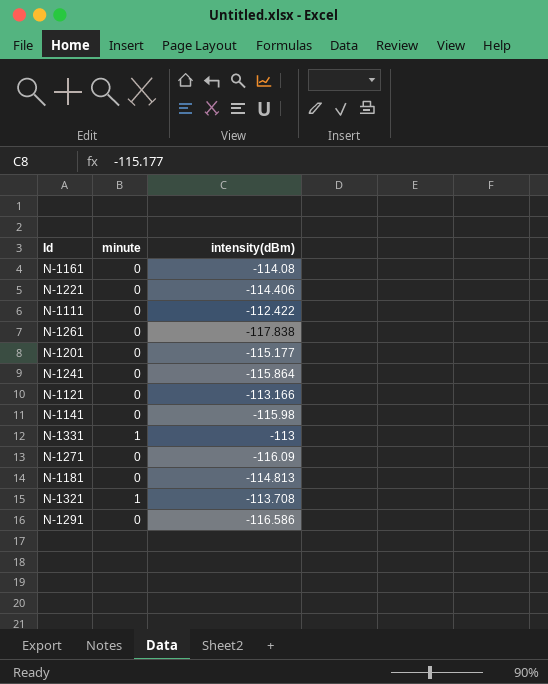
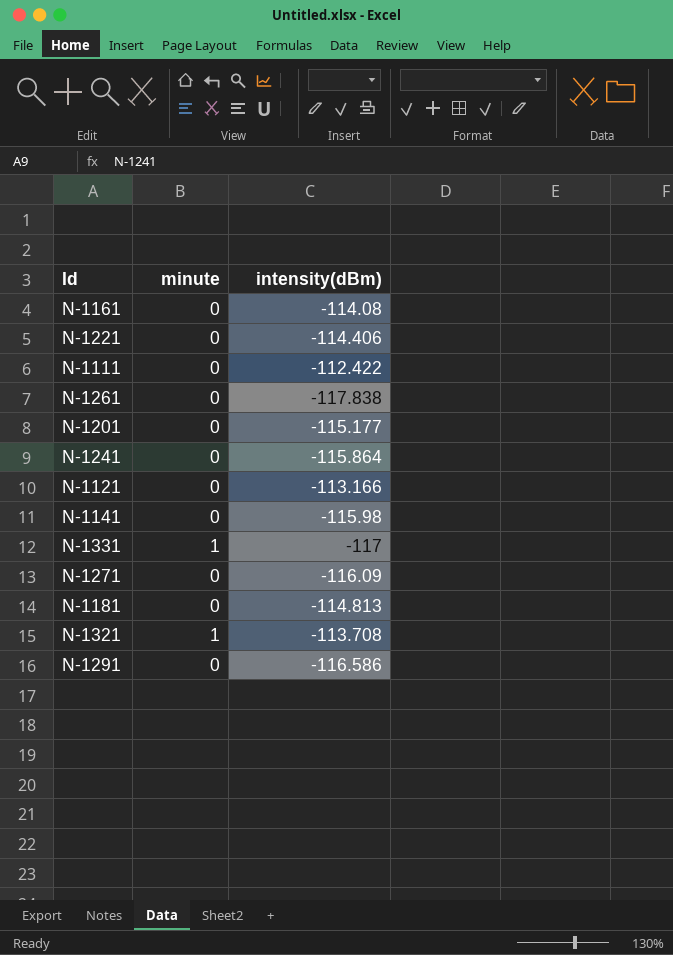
N-1331 | intensity(dBm): -113 -> -117

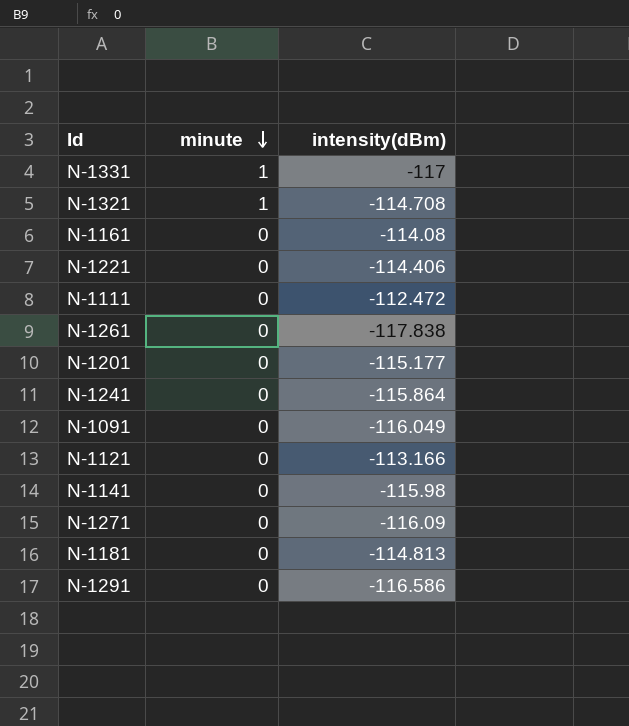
row order: none -> minute descending
N-1321 | intensity(dBm): -113.708 -> -114.708
N-1111 | intensity(dBm): -112.422 -> -112.472
row N-1091: none -> 0 | -116.049

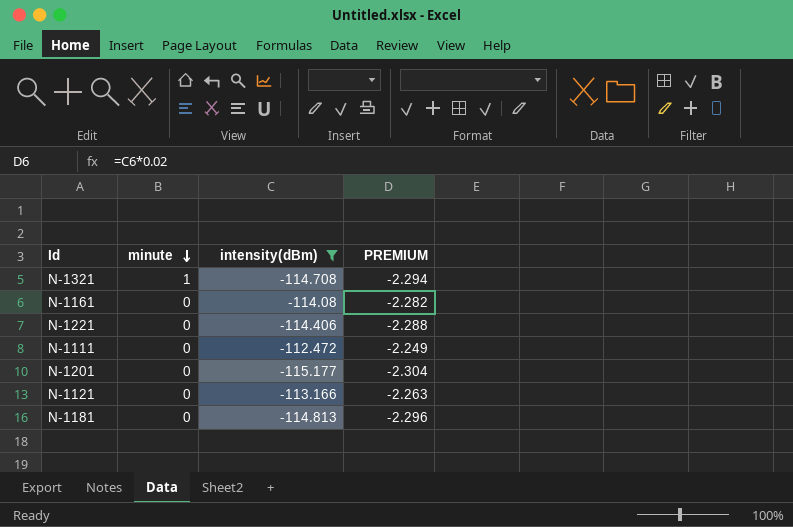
filter: none -> intensity(dBm) >= -115.177
column PREMIUM | formula: none -> [intensity(dBm)] * 0.02

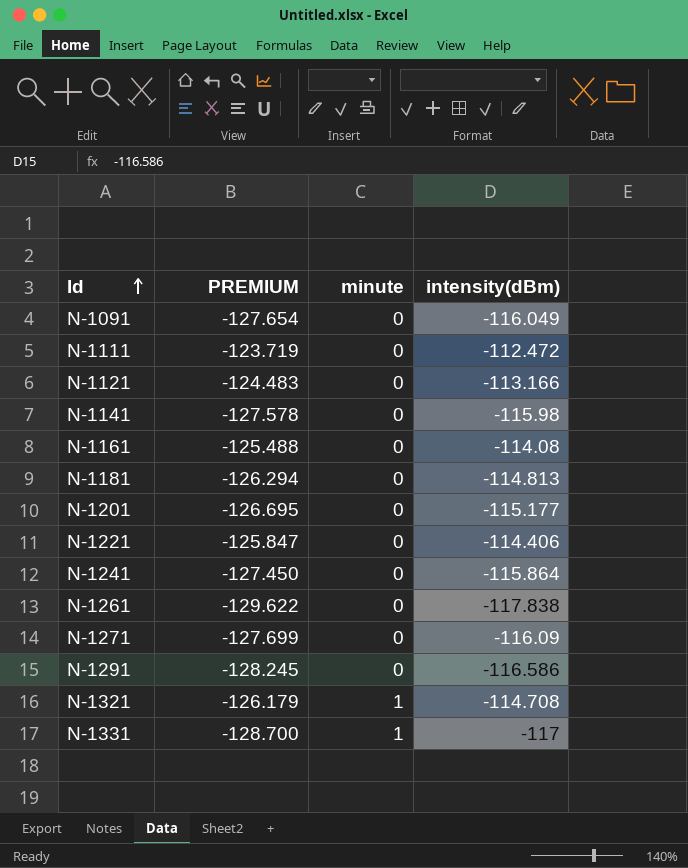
filter: intensity(dBm) >= -115.177 -> none
row order: minute descending -> Id ascending
column PREMIUM | formula: [intensity(dBm)] * 0.02 -> [intensity(dBm)] * 1.1
column PREMIUM | position: 4 -> 2

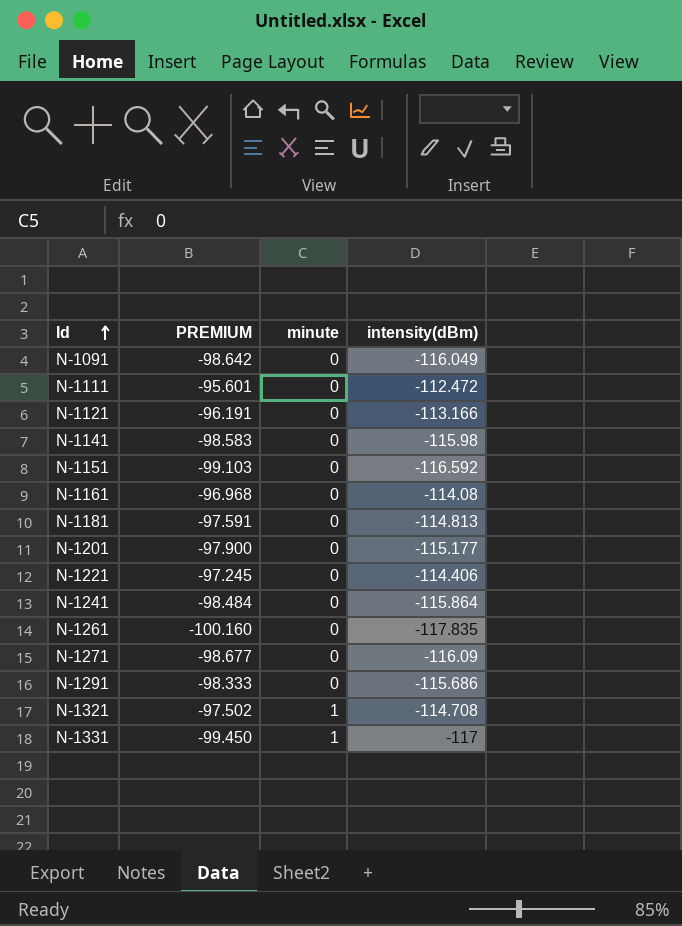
column PREMIUM | formula: [intensity(dBm)] * 1.1 -> [intensity(dBm)] * 0.85
row N-1151: none -> -99.103 | 0 | -116.592
N-1261 | intensity(dBm): -117.838 -> -117.835
N-1291 | intensity(dBm): -116.586 -> -115.686

